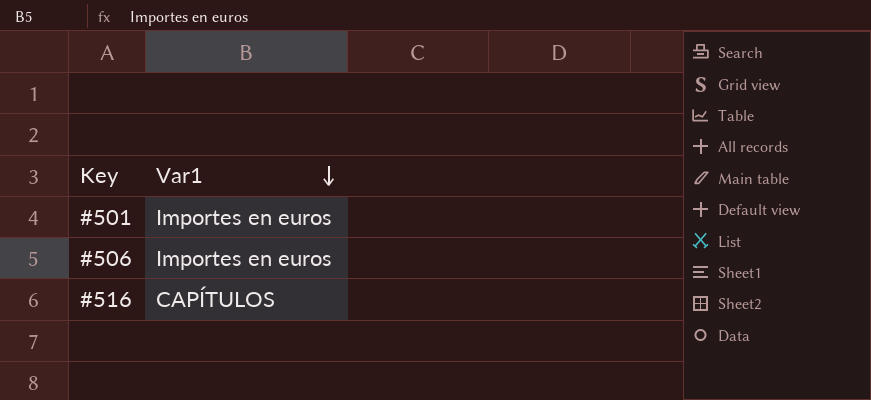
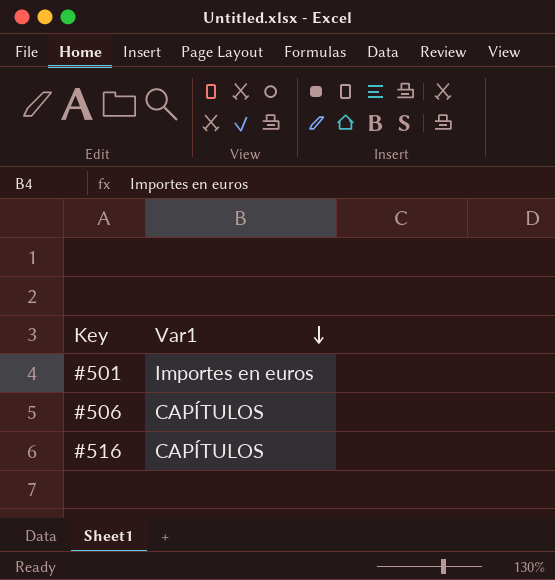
#506 | Var1: Importes en euros -> CAPÍTULOS

